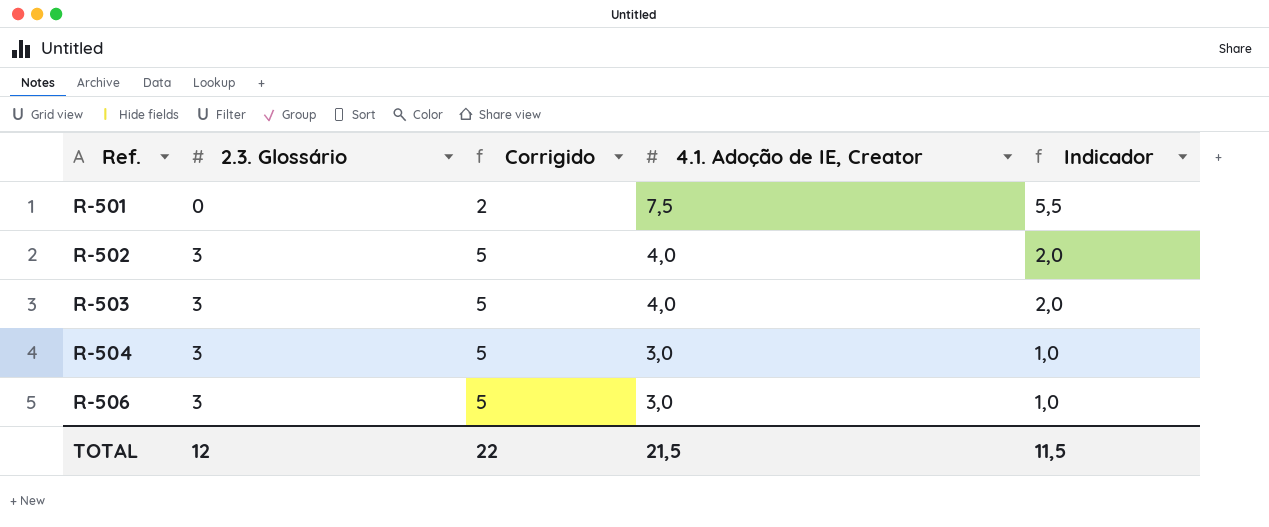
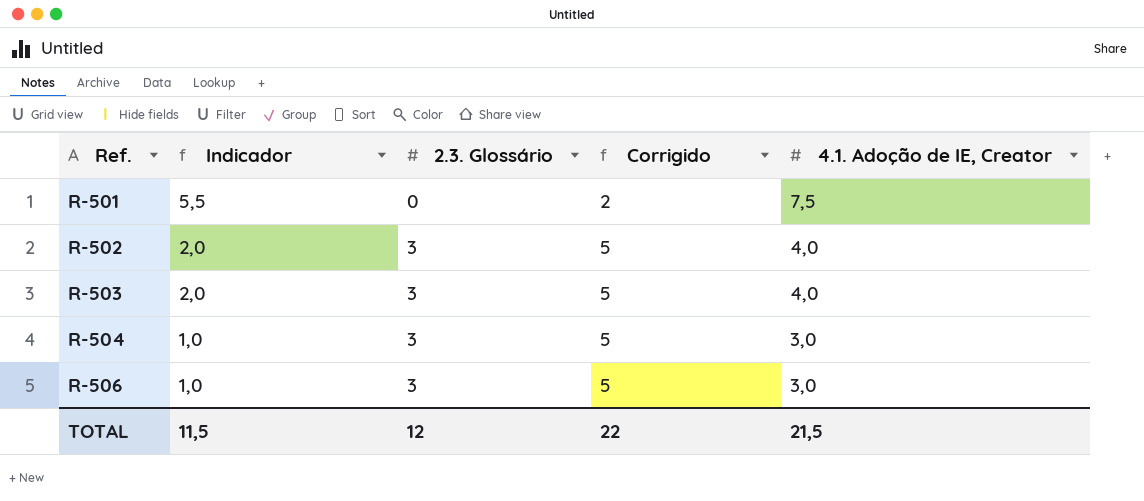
column Indicador | position: 5 -> 2

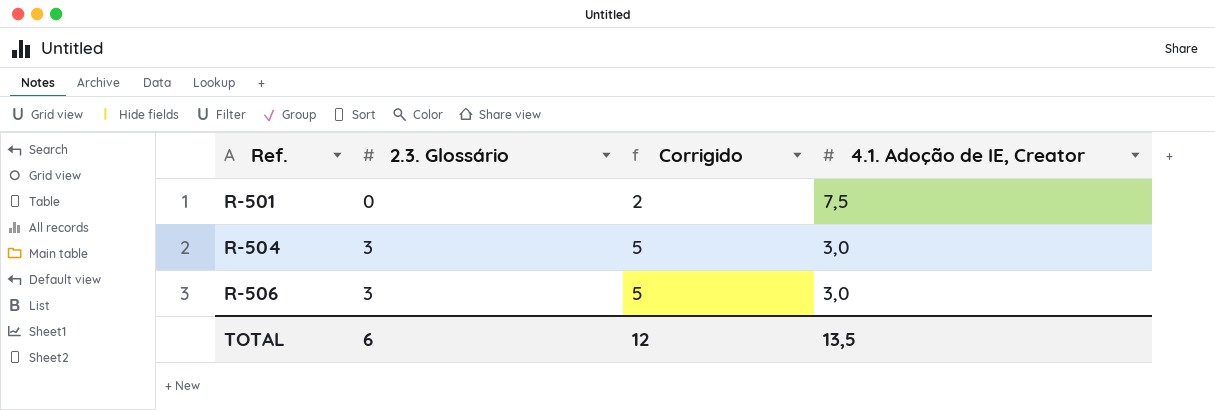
column Indicador | formula: [4.1. Adoção de IE, Creator] - 2 -> none
row R-502: 2,0 | 3 | 5 | 4,0 -> none
row R-503: 2,0 | 3 | 5 | 4,0 -> none
TOTAL | 2.3. Glossário: 12 -> 6
TOTAL | Corrigido: 22 -> 12
TOTAL | 4.1. Adoção de IE, Creator: 21,5 -> 13,5

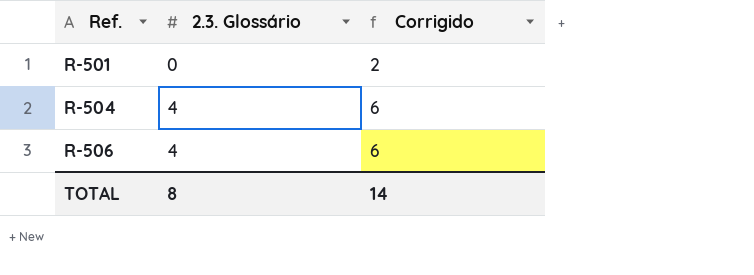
column 4.1. Adoção de IE, Creator | position: 4 -> none
R-504 | 2.3. Glossário: 3 -> 4
R-504 | Corrigido: 5 -> 6
R-506 | 2.3. Glossário: 3 -> 4
R-506 | Corrigido: 5 -> 6
TOTAL | 2.3. Glossário: 6 -> 8
TOTAL | Corrigido: 12 -> 14

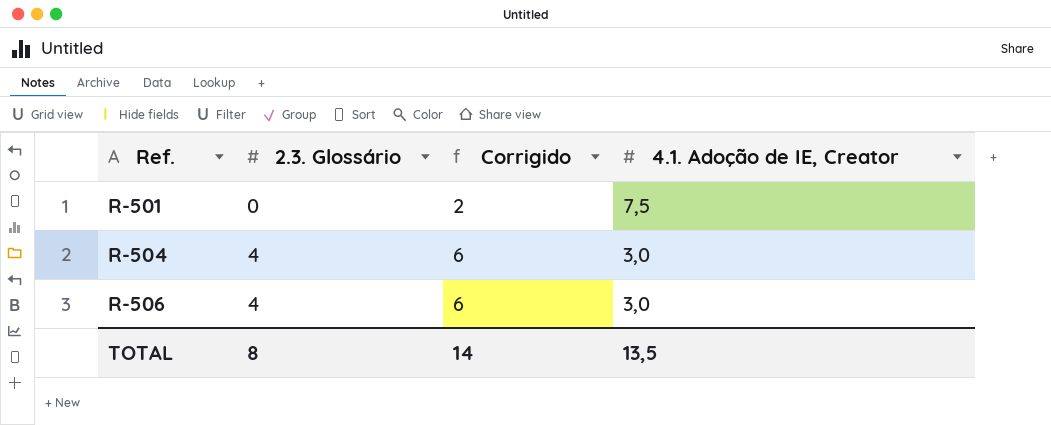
column 4.1. Adoção de IE, Creator | position: none -> 4

